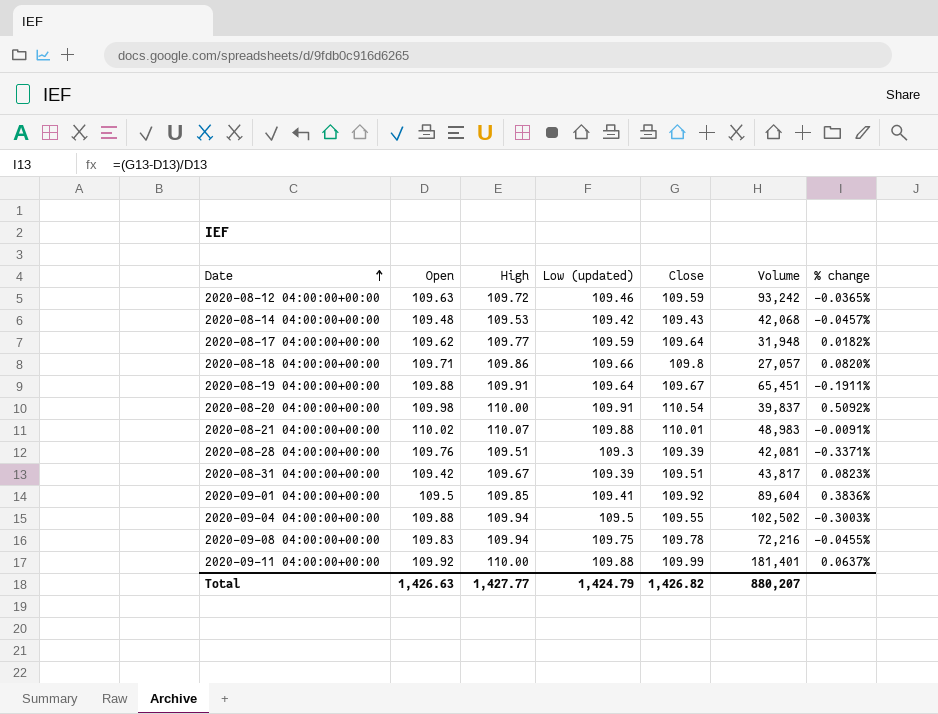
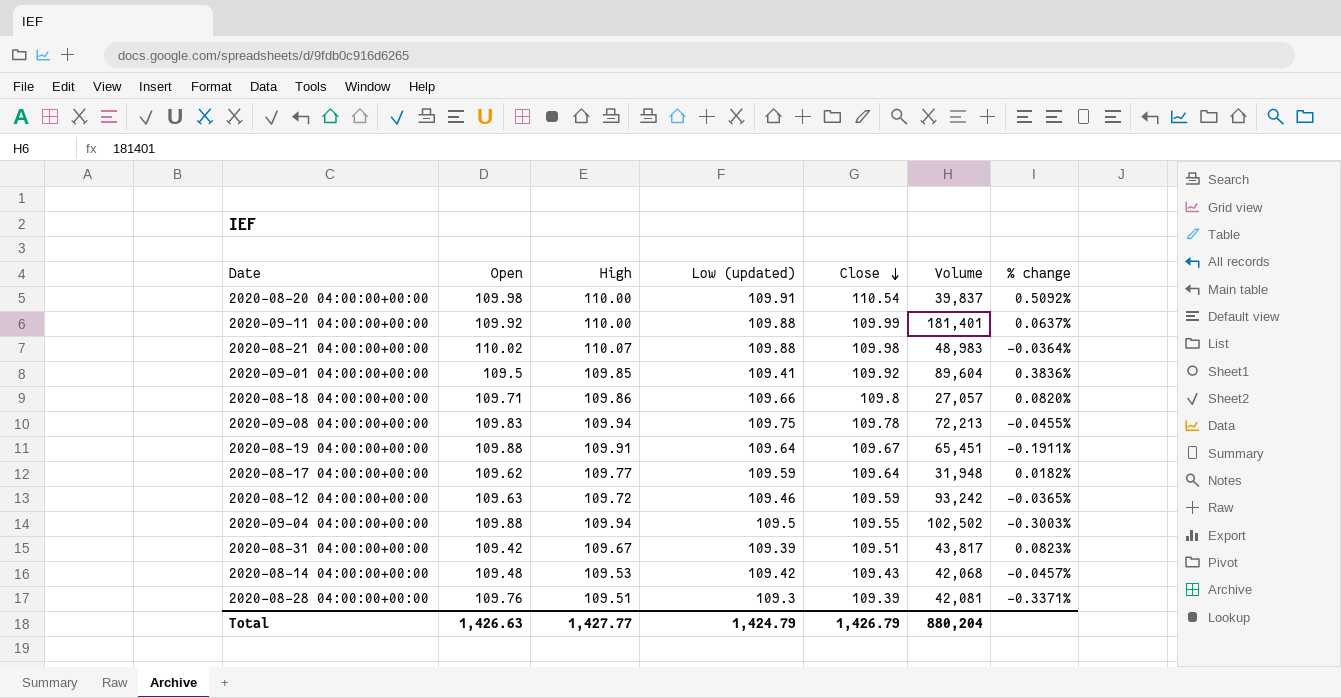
row order: Date ascending -> Close descending
2020-08-21 04:00:00+00:00 | Close: 110.01 -> 109.98
2020-08-21 04:00:00+00:00 | % change: -0.0091% -> -0.0364%
2020-09-08 04:00:00+00:00 | Volume: 72,216 -> 72,213
Total | Close: 1,426.82 -> 1,426.79
Total | Volume: 880,207 -> 880,204

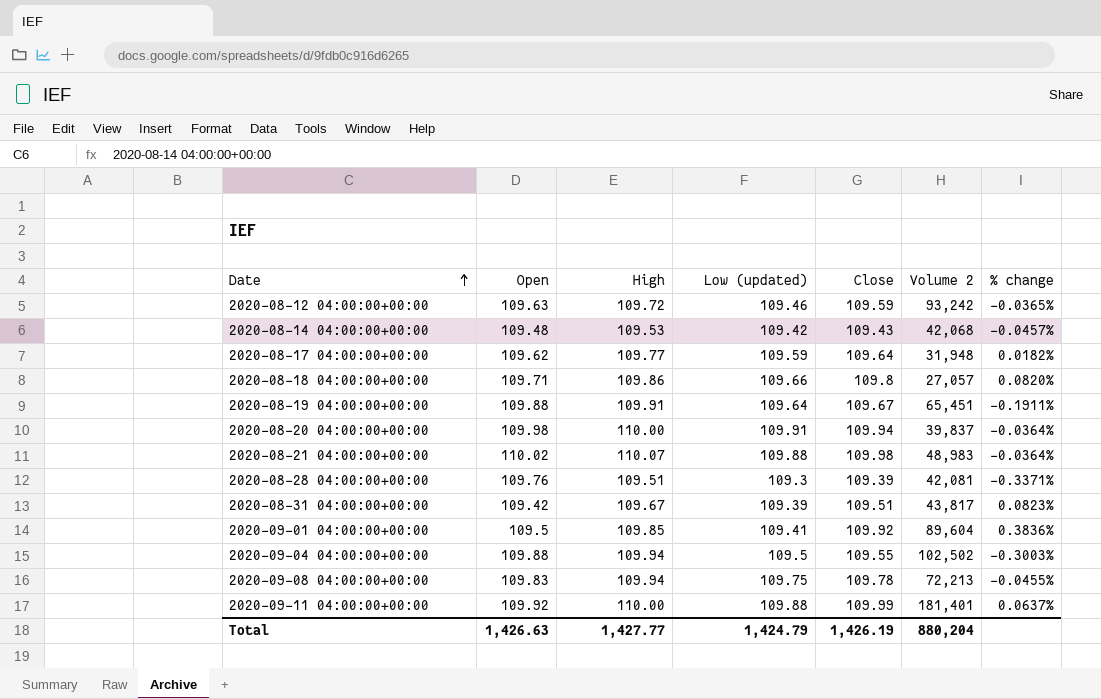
row order: Close descending -> Date ascending
column name: Volume -> Volume 2
2020-08-20 04:00:00+00:00 | Close: 110.54 -> 109.94
2020-08-20 04:00:00+00:00 | % change: 0.5092% -> -0.0364%
Total | Close: 1,426.79 -> 1,426.19

